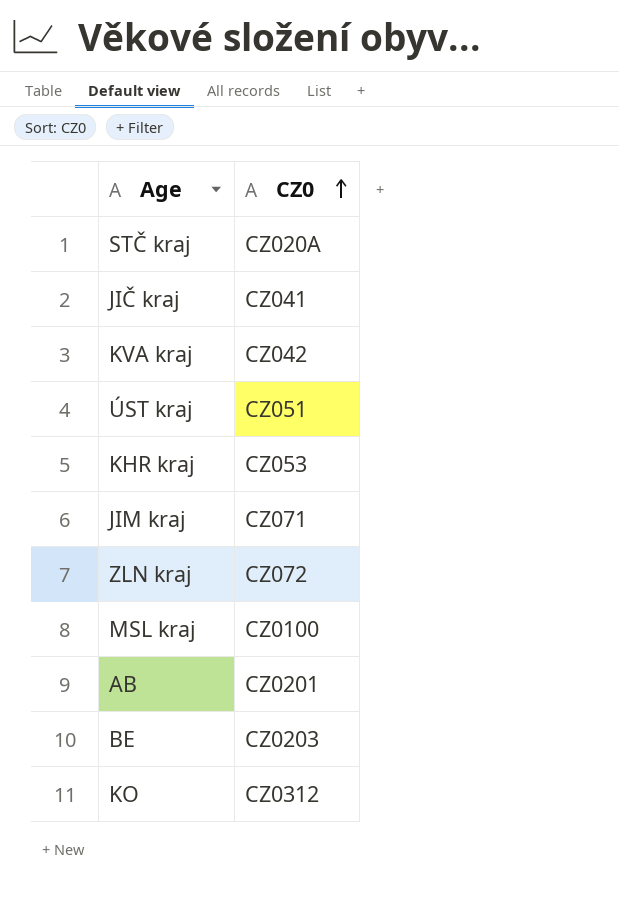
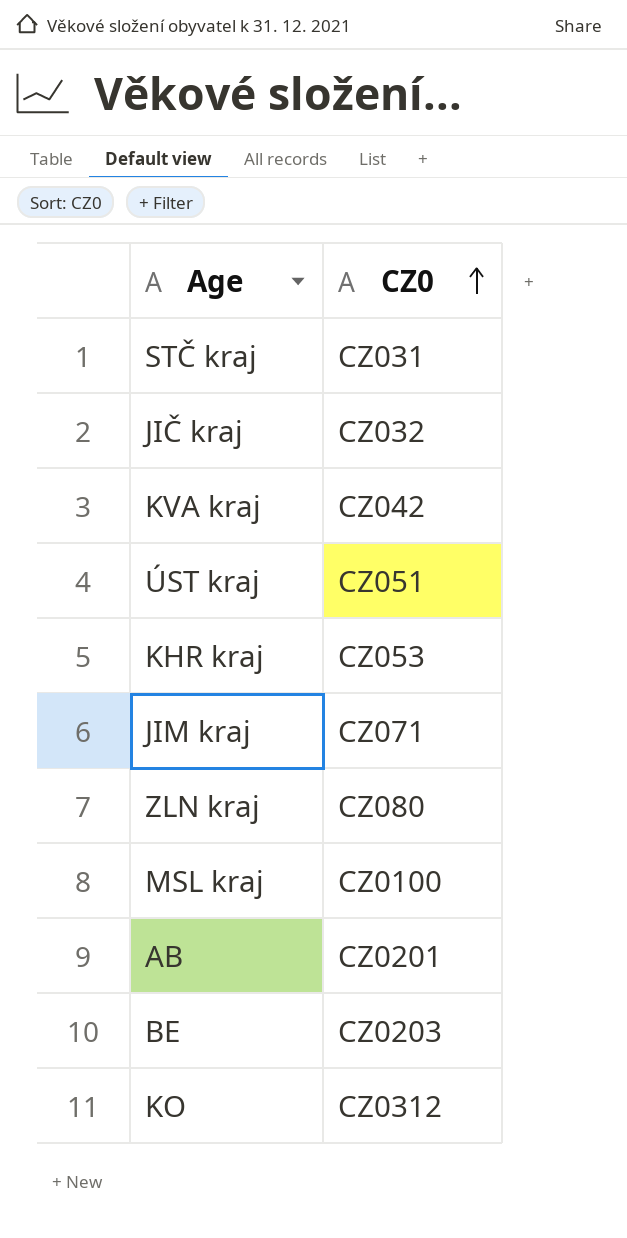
STČ kraj | CZ0: CZ020A -> CZ031
JIČ kraj | CZ0: CZ041 -> CZ032
ZLN kraj | CZ0: CZ072 -> CZ080

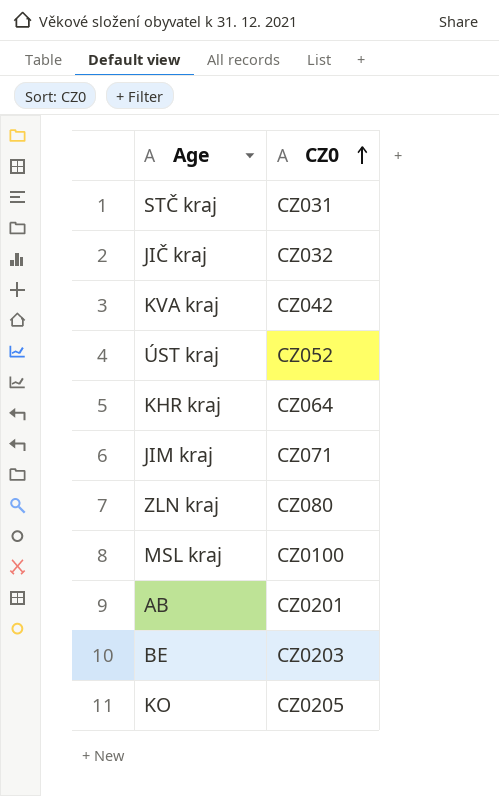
ÚST kraj | CZ0: CZ051 -> CZ052
KHR kraj | CZ0: CZ053 -> CZ064
KO | CZ0: CZ0312 -> CZ0205

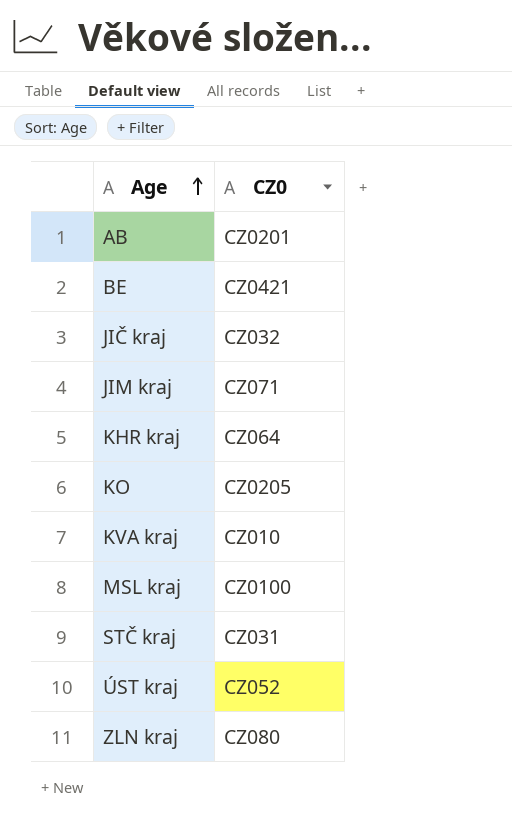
row order: CZ0 ascending -> Age ascending
BE | CZ0: CZ0203 -> CZ0421
KVA kraj | CZ0: CZ042 -> CZ010

